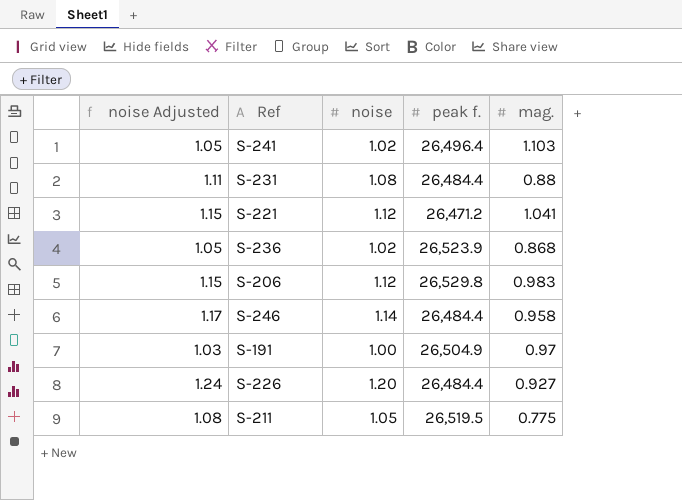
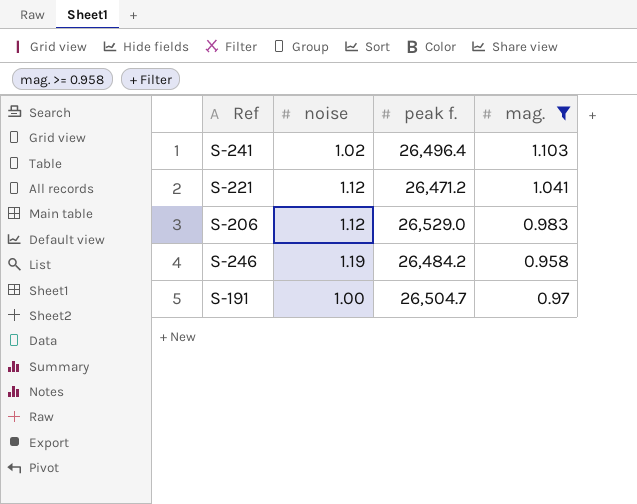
filter: none -> mag. >= 0.958
column noise Adjusted | formula: [noise] * 1.03 -> none
S-206 | peak f.: 26,529.8 -> 26,529.0
S-246 | noise: 1.14 -> 1.19
S-246 | peak f.: 26,484.4 -> 26,484.2
S-191 | peak f.: 26,504.9 -> 26,504.7

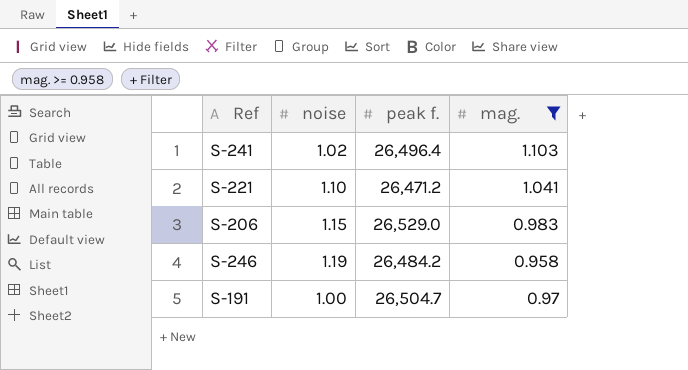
S-221 | noise: 1.12 -> 1.10
S-206 | noise: 1.12 -> 1.15

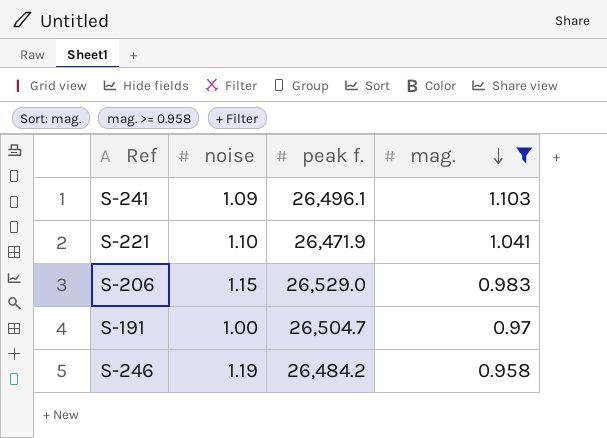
row order: none -> mag. descending
S-241 | noise: 1.02 -> 1.09
S-241 | peak f.: 26,496.4 -> 26,496.1
S-221 | peak f.: 26,471.2 -> 26,471.9

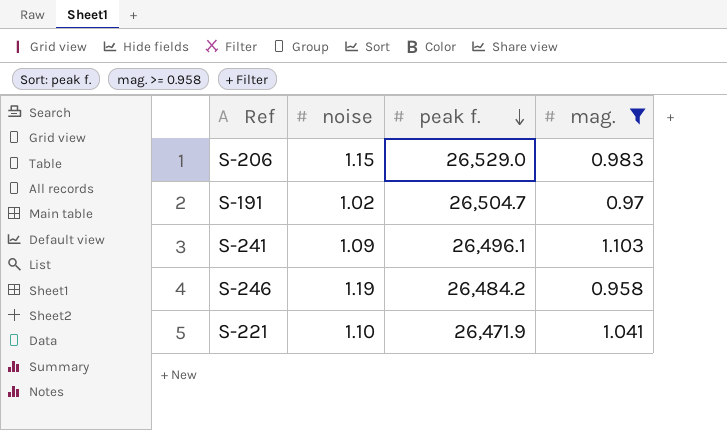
row order: mag. descending -> peak f. descending
S-191 | noise: 1.00 -> 1.02

